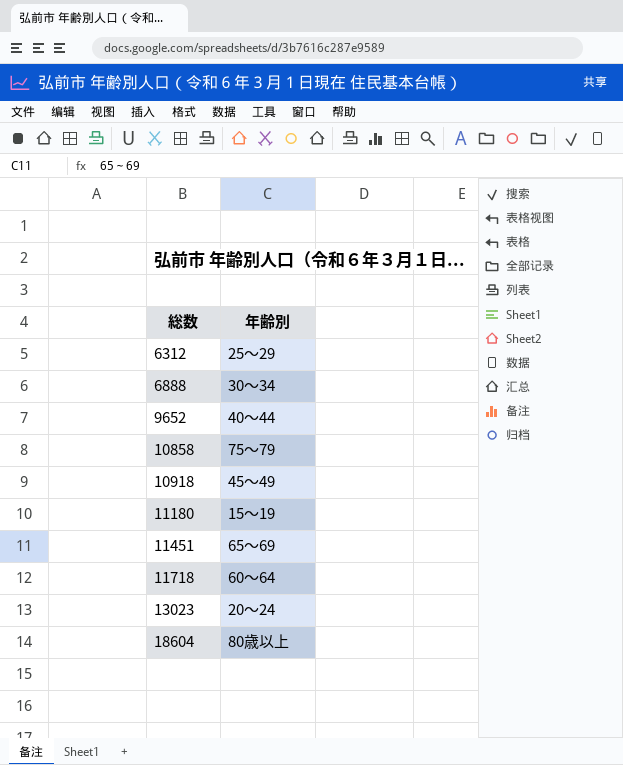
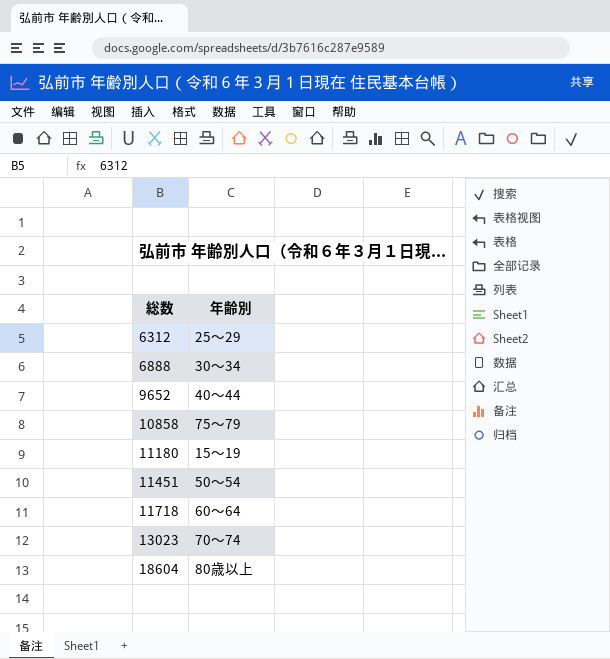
row 10918: 45～49 -> none
11451 | 年齢別: 65～69 -> 50～54
13023 | 年齢別: 20～24 -> 70～74

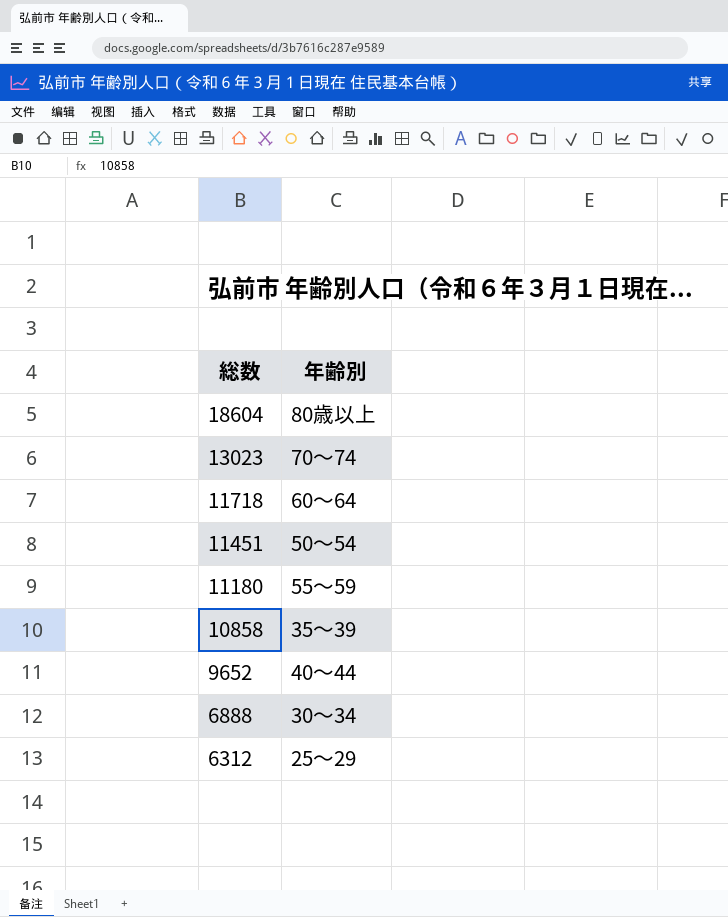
row order: 総数 ascending -> 総数 descending
11180 | 年齢別: 15～19 -> 55～59
10858 | 年齢別: 75～79 -> 35～39

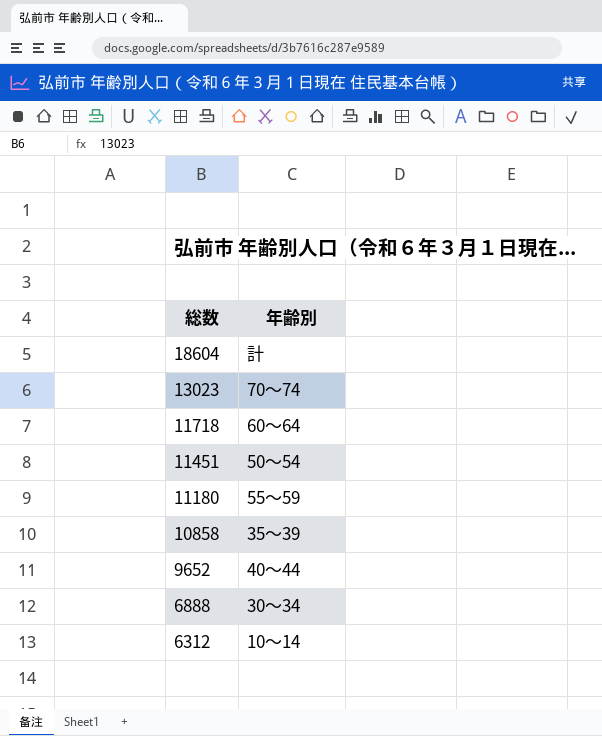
18604 | 年齢別: 80歳以上 -> 計
6312 | 年齢別: 25～29 -> 10～14

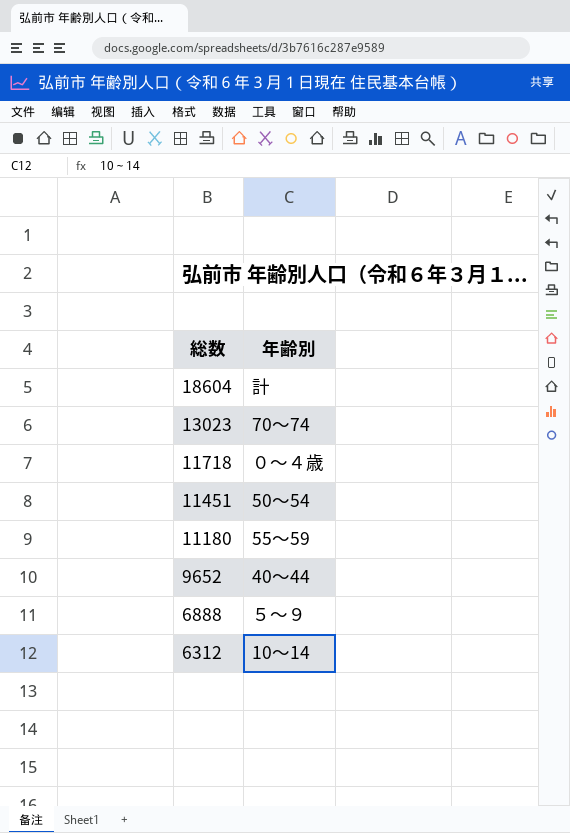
row 10858: 35～39 -> none
11718 | 年齢別: 60～64 -> ０～４歳
6888 | 年齢別: 30～34 -> ５～９

